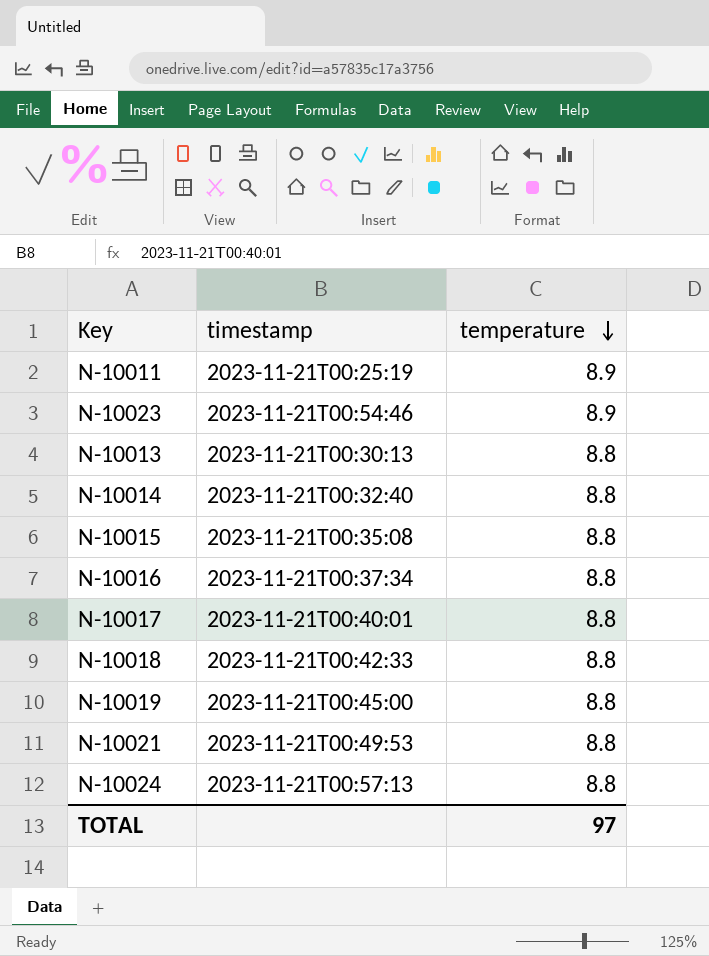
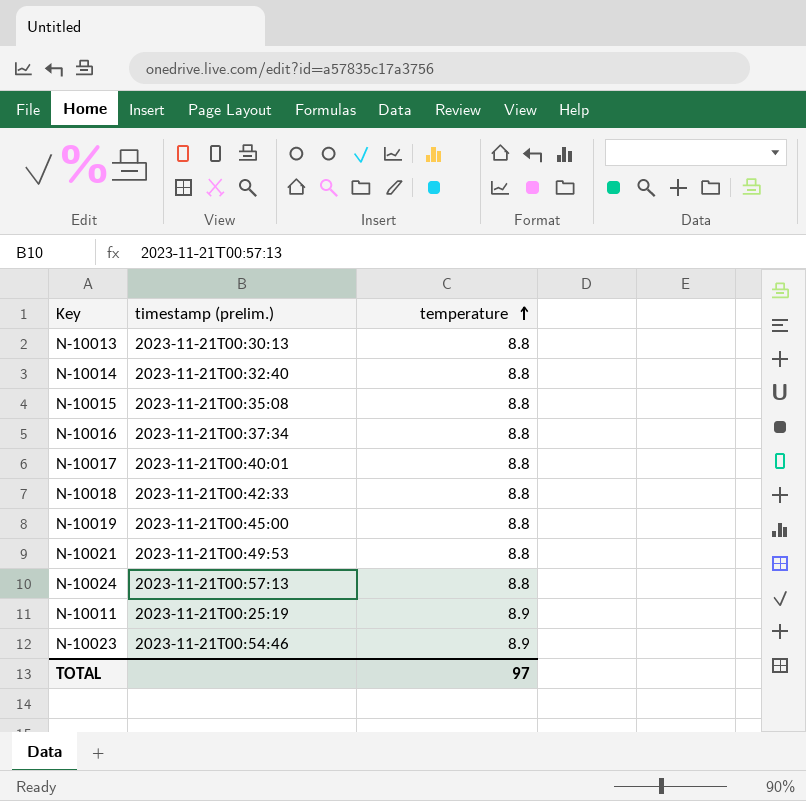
row order: temperature descending -> temperature ascending
column name: timestamp -> timestamp (prelim.)

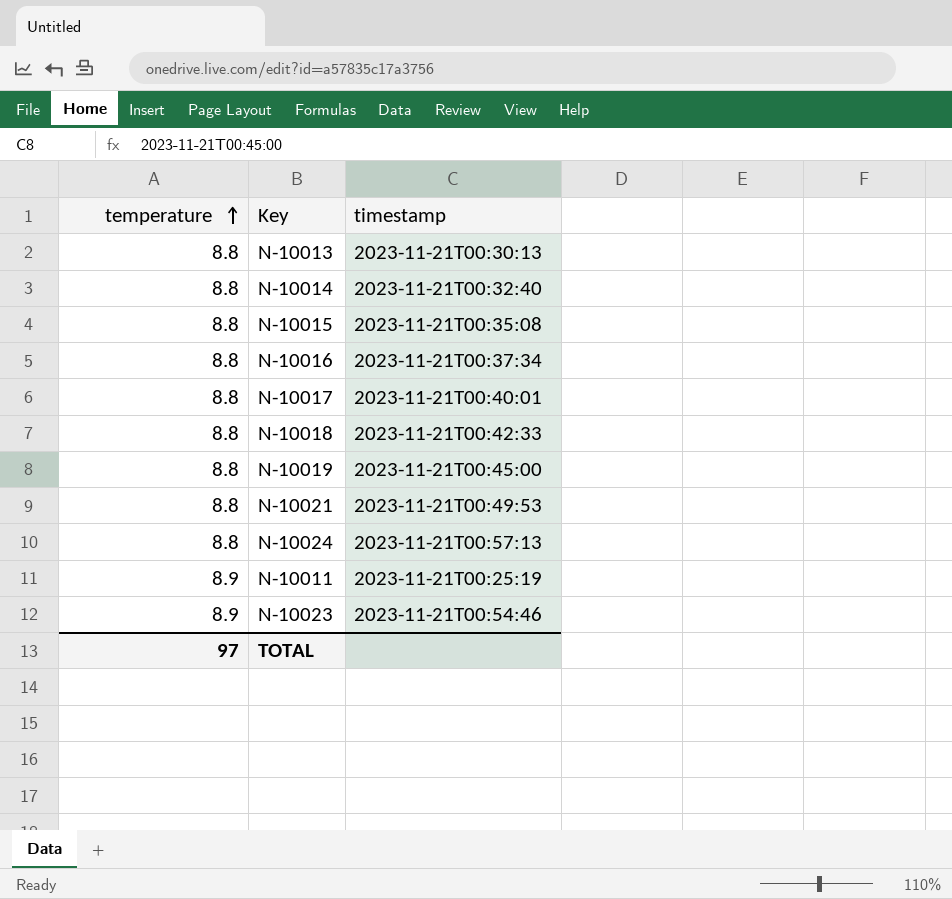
column temperature | position: 3 -> 1
column name: timestamp (prelim.) -> timestamp

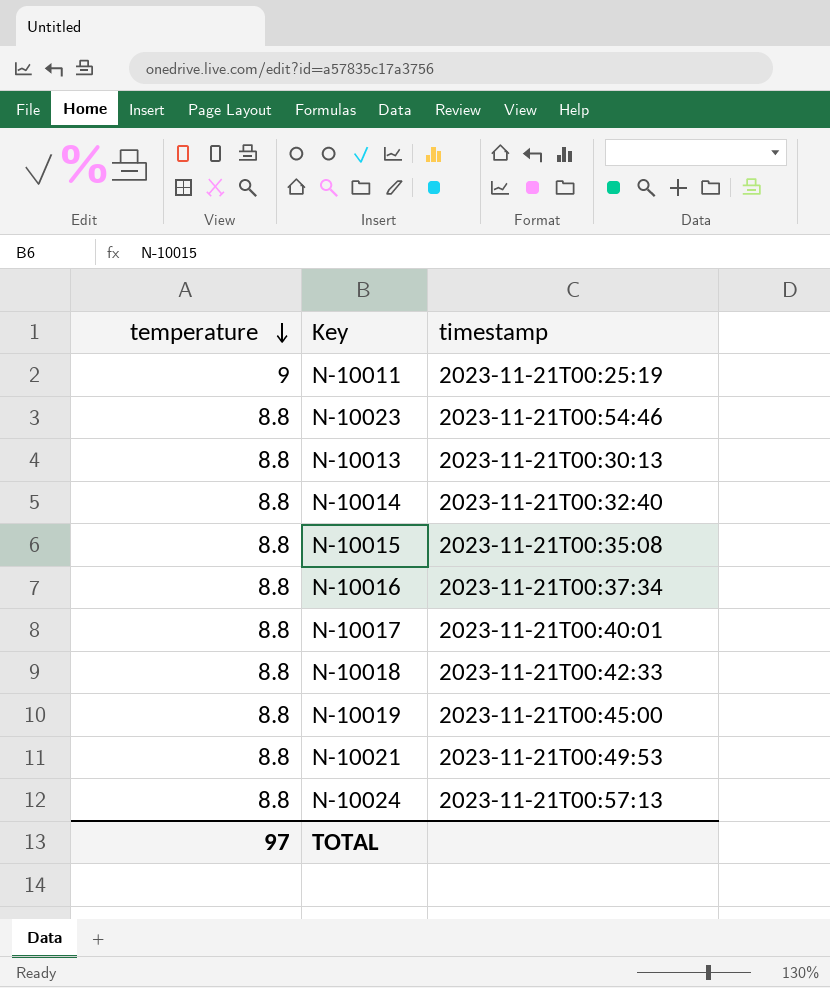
row order: temperature ascending -> temperature descending
N-10011 | temperature: 8.9 -> 9
N-10023 | temperature: 8.9 -> 8.8

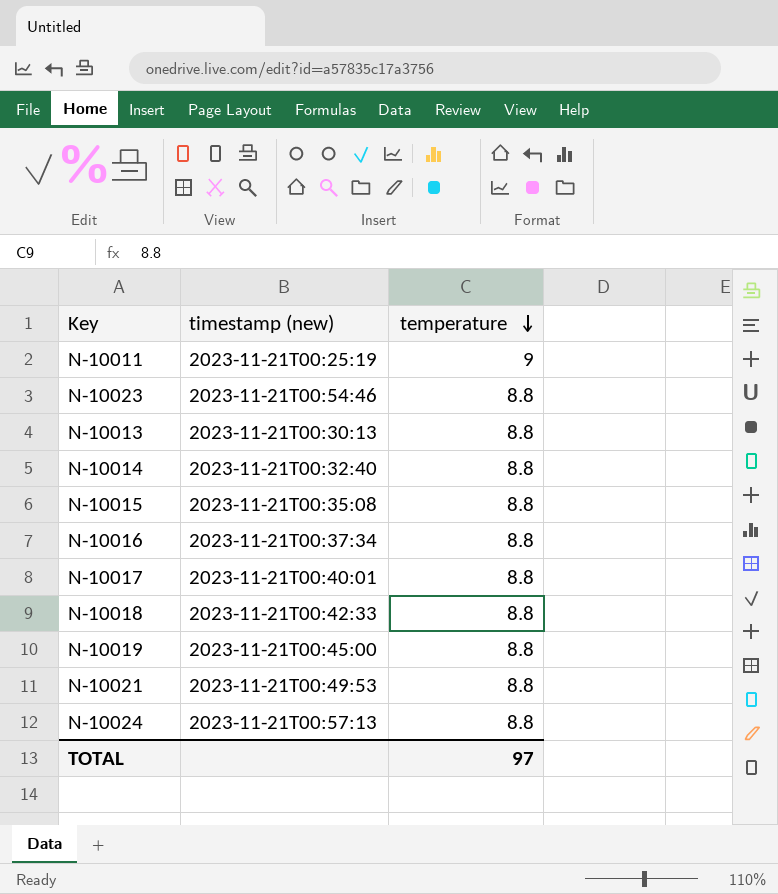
column name: timestamp -> timestamp (new)
column temperature | position: 1 -> 3

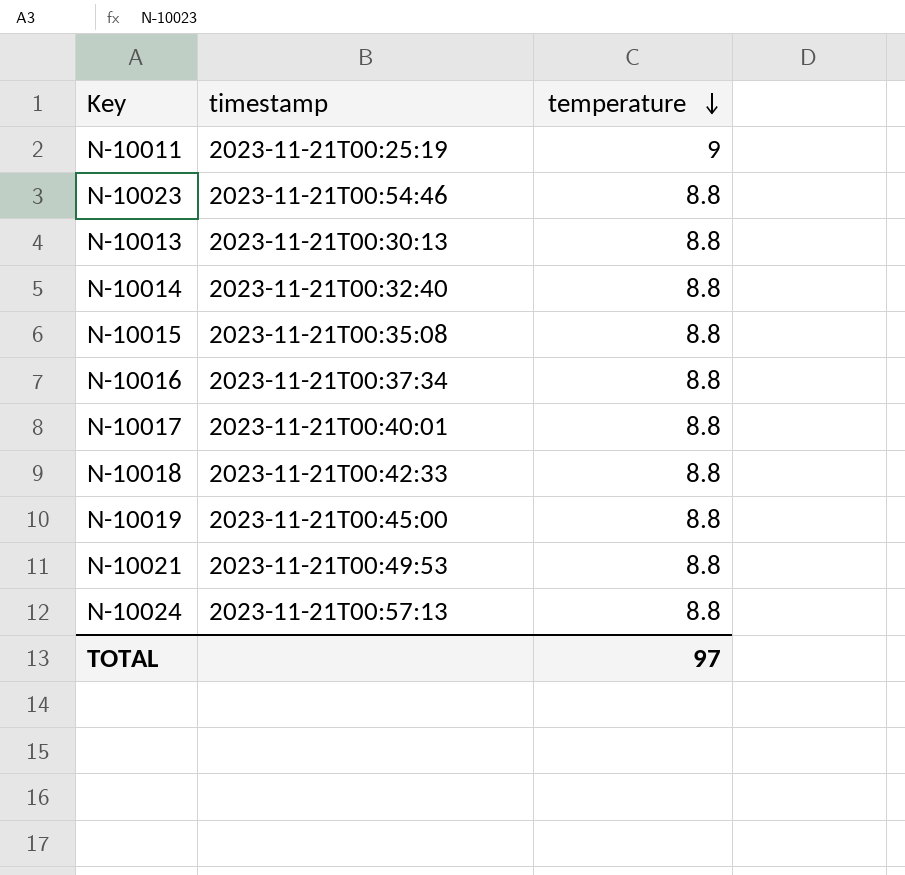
column name: timestamp (new) -> timestamp

